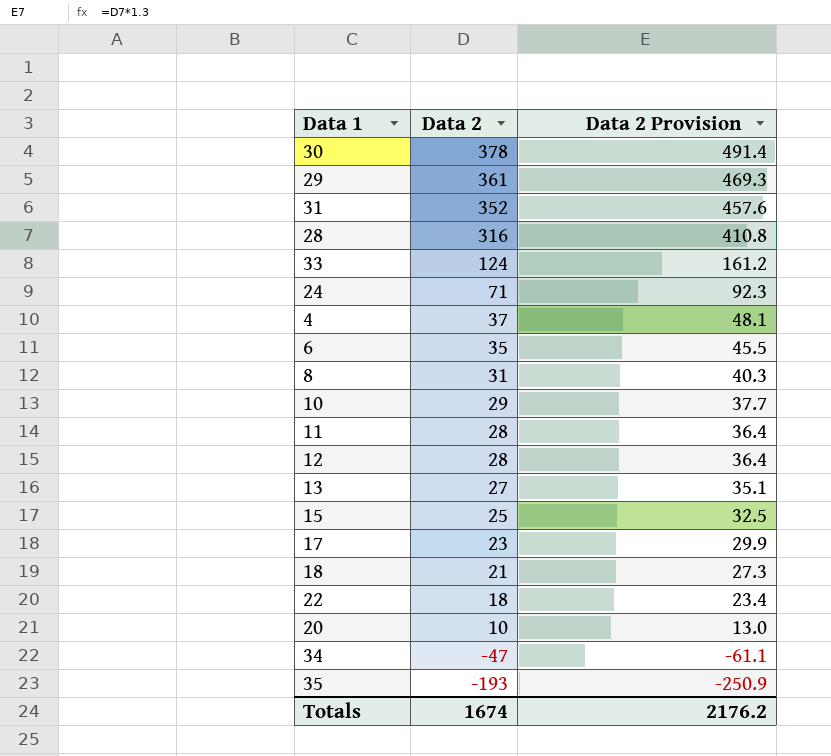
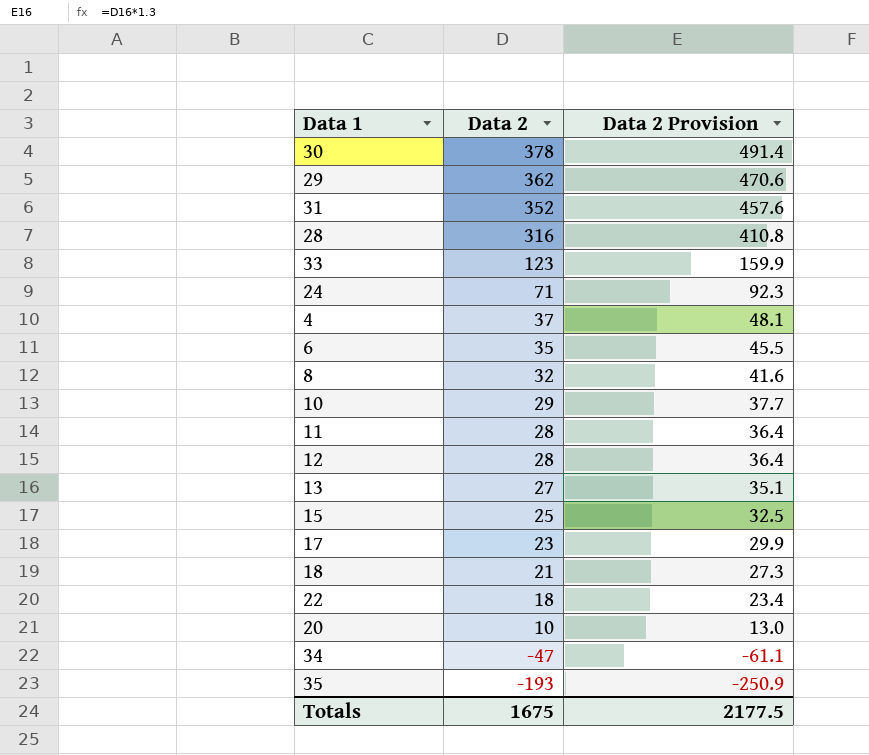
29 | Data 2: 361 -> 362
29 | Data 2 Provision: 469.3 -> 470.6
33 | Data 2: 124 -> 123
33 | Data 2 Provision: 161.2 -> 159.9
8 | Data 2: 31 -> 32
8 | Data 2 Provision: 40.3 -> 41.6
Totals | Data 2: 1674 -> 1675
Totals | Data 2 Provision: 2176.2 -> 2177.5

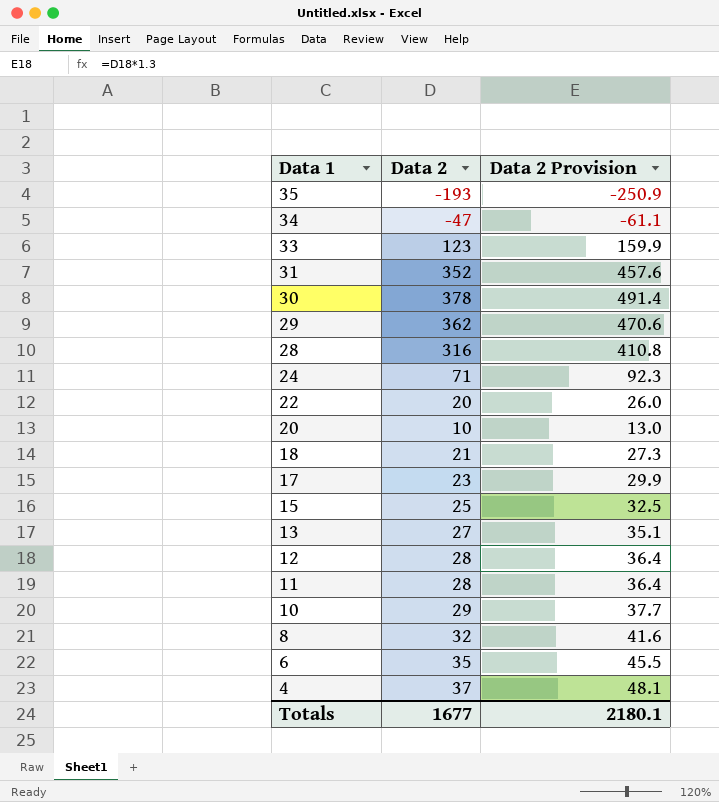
row order: Data 2 descending -> Data 1 descending
22 | Data 2: 18 -> 20
22 | Data 2 Provision: 23.4 -> 26.0
Totals | Data 2: 1675 -> 1677
Totals | Data 2 Provision: 2177.5 -> 2180.1

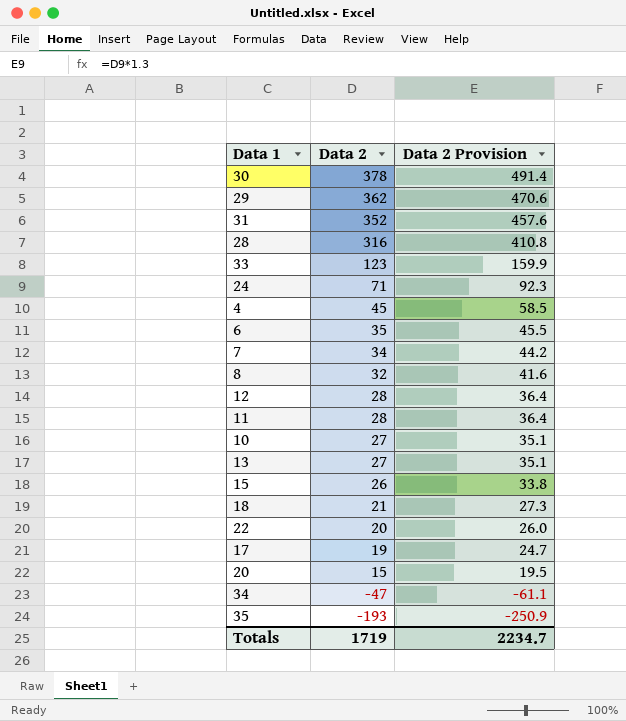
row order: Data 1 descending -> Data 2 descending
4 | Data 2: 37 -> 45
4 | Data 2 Provision: 48.1 -> 58.5
row 7: none -> 34 | 44.2
10 | Data 2: 29 -> 27
10 | Data 2 Provision: 37.7 -> 35.1
15 | Data 2: 25 -> 26
15 | Data 2 Provision: 32.5 -> 33.8
17 | Data 2: 23 -> 19
17 | Data 2 Provision: 29.9 -> 24.7
20 | Data 2: 10 -> 15
20 | Data 2 Provision: 13.0 -> 19.5
Totals | Data 2: 1677 -> 1719
Totals | Data 2 Provision: 2180.1 -> 2234.7

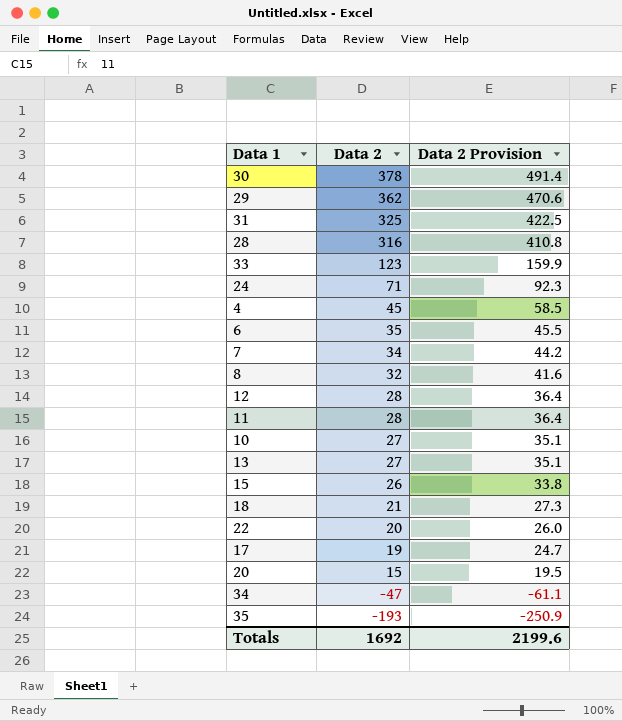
31 | Data 2: 352 -> 325
31 | Data 2 Provision: 457.6 -> 422.5
Totals | Data 2: 1719 -> 1692
Totals | Data 2 Provision: 2234.7 -> 2199.6

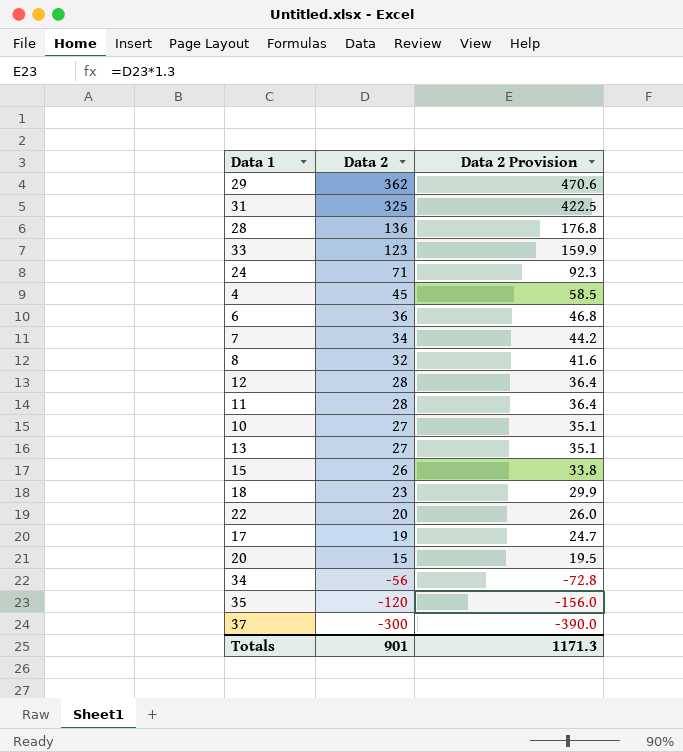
row 30: 378 | 491.4 -> none
28 | Data 2: 316 -> 136
28 | Data 2 Provision: 410.8 -> 176.8
6 | Data 2: 35 -> 36
6 | Data 2 Provision: 45.5 -> 46.8
18 | Data 2: 21 -> 23
18 | Data 2 Provision: 27.3 -> 29.9
34 | Data 2: -47 -> -56
34 | Data 2 Provision: -61.1 -> -72.8
35 | Data 2: -193 -> -120
35 | Data 2 Provision: -250.9 -> -156.0
row 37: none -> -300 | -390.0
Totals | Data 2: 1692 -> 901
Totals | Data 2 Provision: 2199.6 -> 1171.3

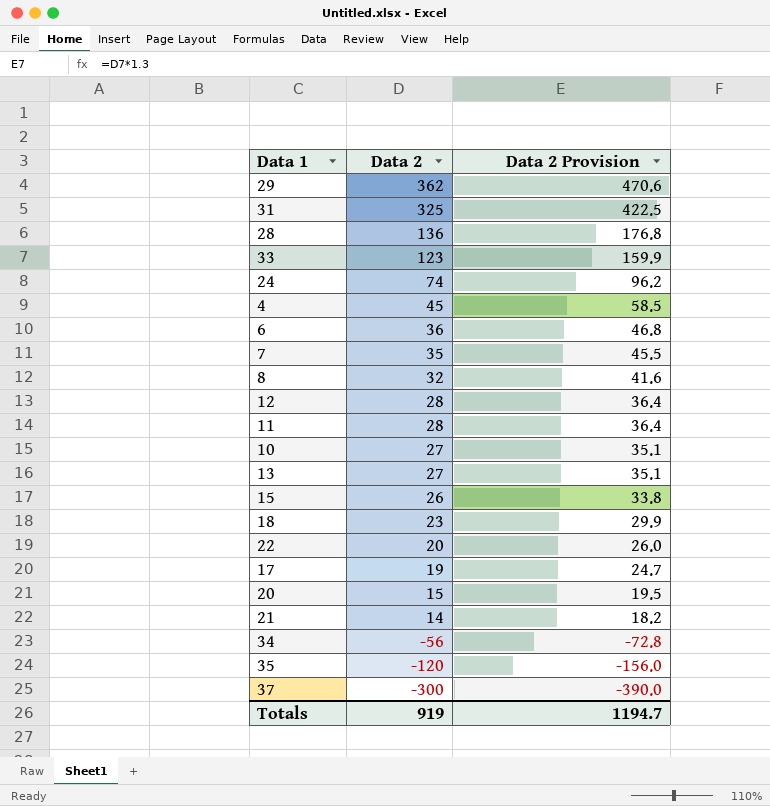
24 | Data 2: 71 -> 74
24 | Data 2 Provision: 92.3 -> 96.2
7 | Data 2: 34 -> 35
7 | Data 2 Provision: 44.2 -> 45.5
row 21: none -> 14 | 18.2
Totals | Data 2: 901 -> 919
Totals | Data 2 Provision: 1171.3 -> 1194.7

